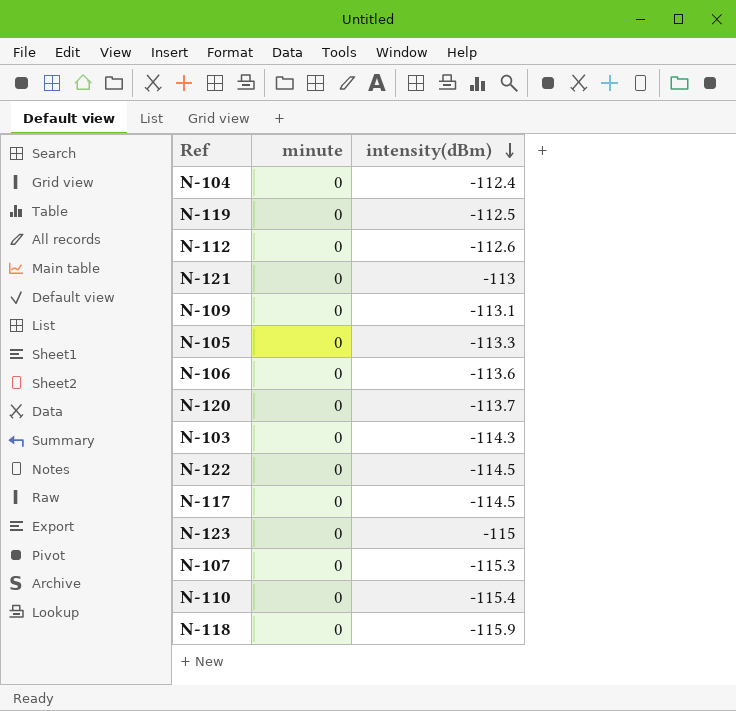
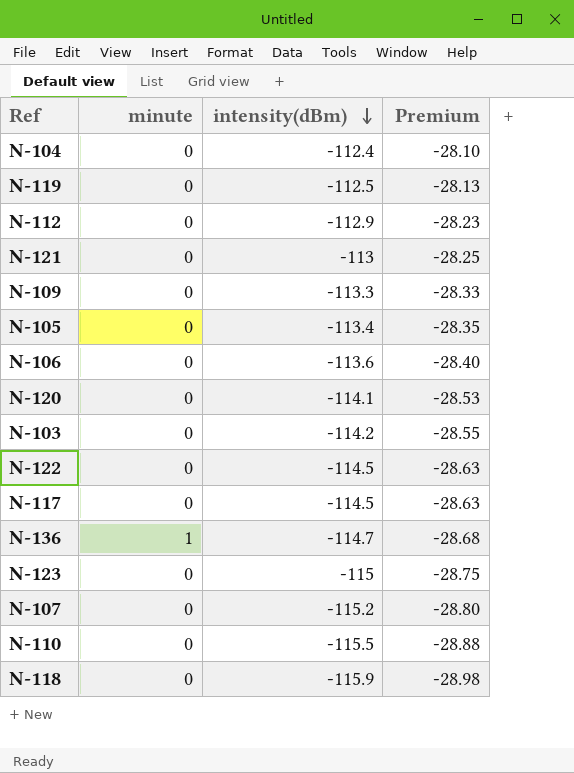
column Premium | formula: none -> [intensity(dBm)] * 0.25
N-112 | intensity(dBm): -112.6 -> -112.9
N-109 | intensity(dBm): -113.1 -> -113.3
N-105 | intensity(dBm): -113.3 -> -113.4
N-120 | intensity(dBm): -113.7 -> -114.1
N-103 | intensity(dBm): -114.3 -> -114.2
row N-136: none -> 1 | -114.7 | -28.68
N-107 | intensity(dBm): -115.3 -> -115.2
N-110 | intensity(dBm): -115.4 -> -115.5

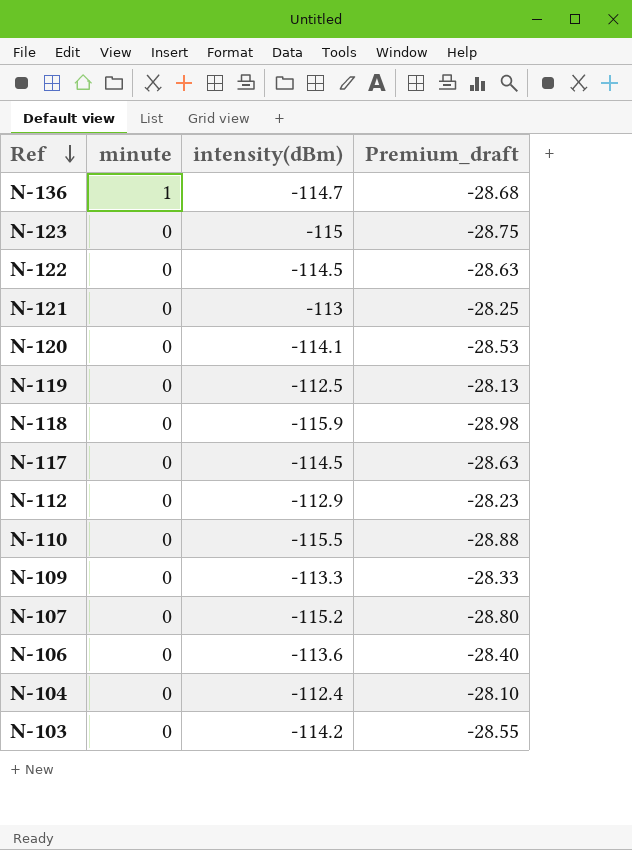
row order: intensity(dBm) descending -> Ref descending
column name: Premium -> Premium_draft
row N-105: 0 | -113.4 | -28.35 -> none

